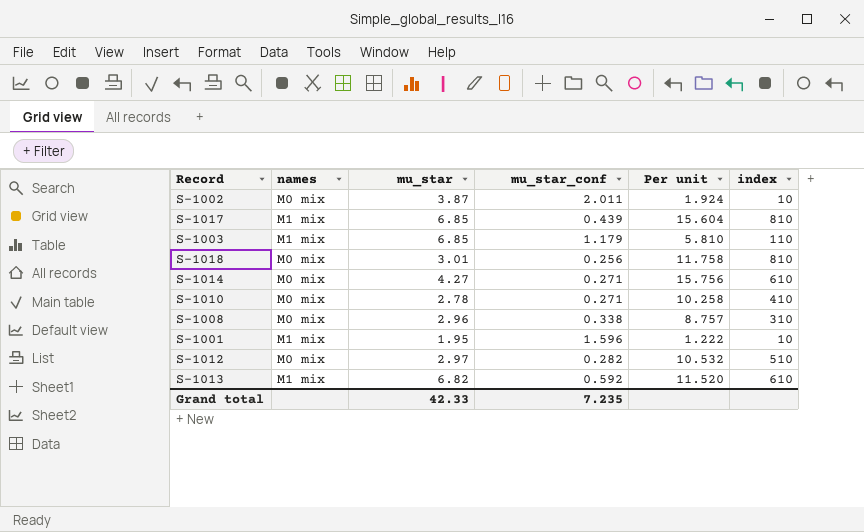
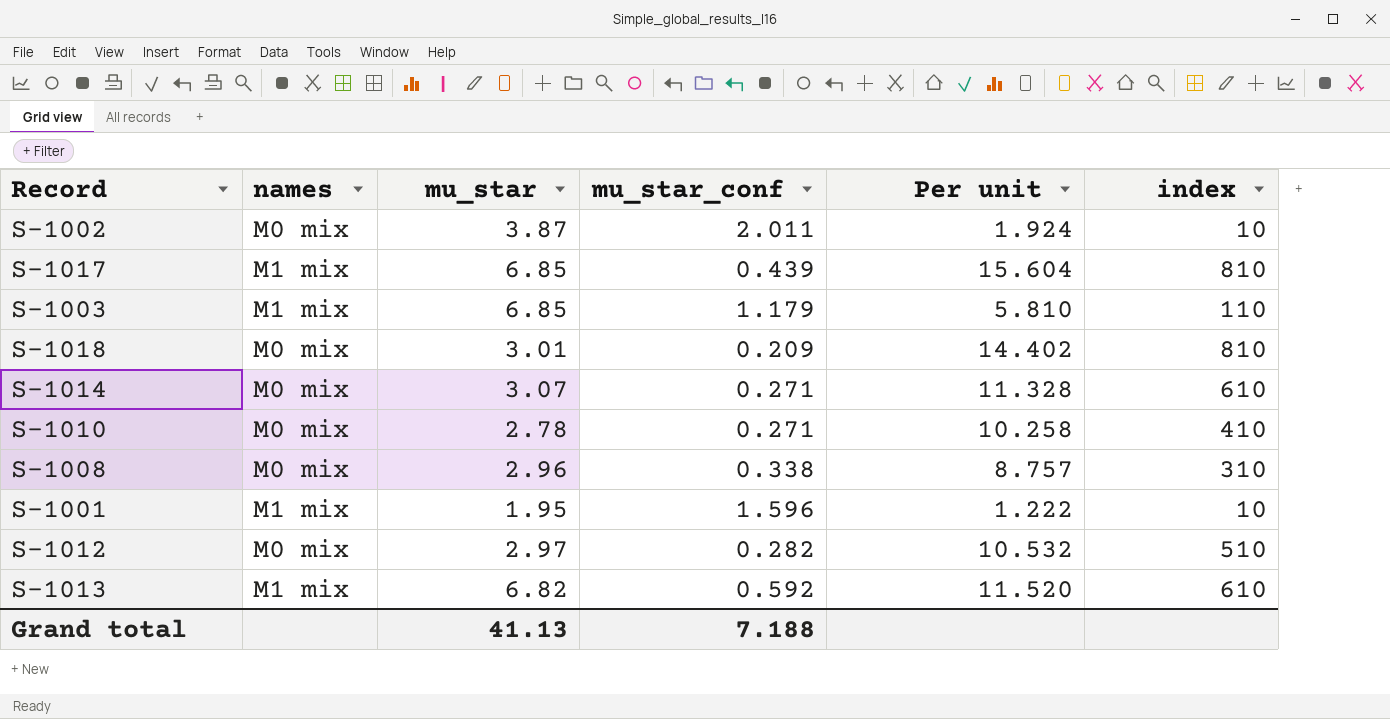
S-1018 | mu_star_conf: 0.256 -> 0.209
S-1018 | Per unit: 11.758 -> 14.402
S-1014 | mu_star: 4.27 -> 3.07
S-1014 | Per unit: 15.756 -> 11.328
Grand total | mu_star: 42.33 -> 41.13
Grand total | mu_star_conf: 7.235 -> 7.188

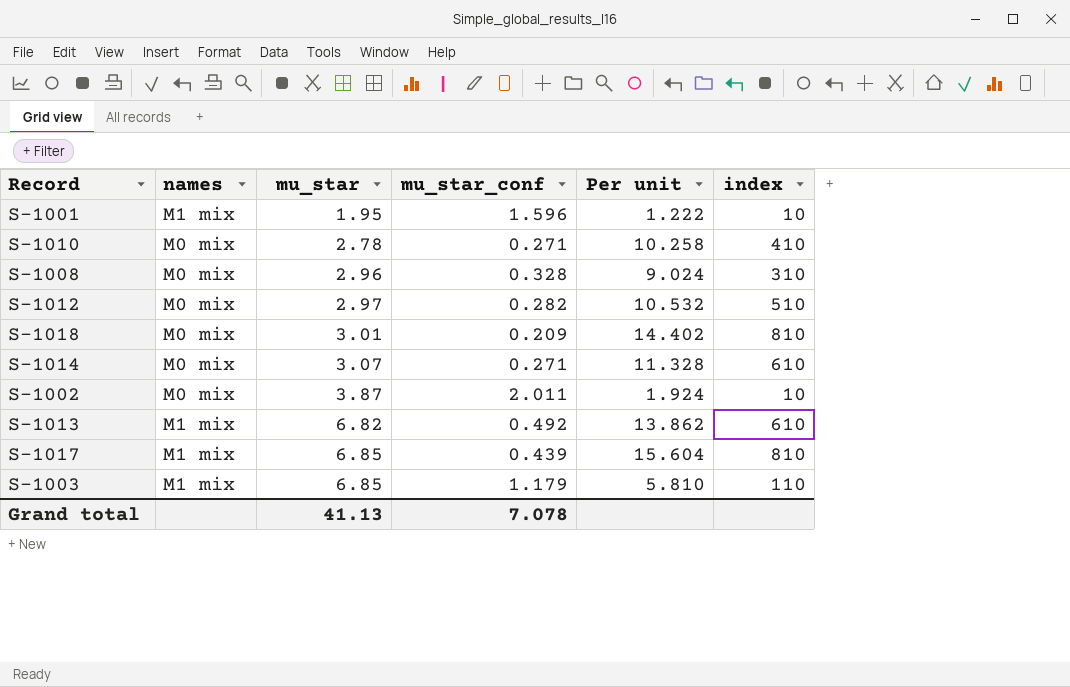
row order: none -> mu_star ascending
S-1008 | mu_star_conf: 0.338 -> 0.328
S-1008 | Per unit: 8.757 -> 9.024
S-1013 | mu_star_conf: 0.592 -> 0.492
S-1013 | Per unit: 11.520 -> 13.862
Grand total | mu_star_conf: 7.188 -> 7.078

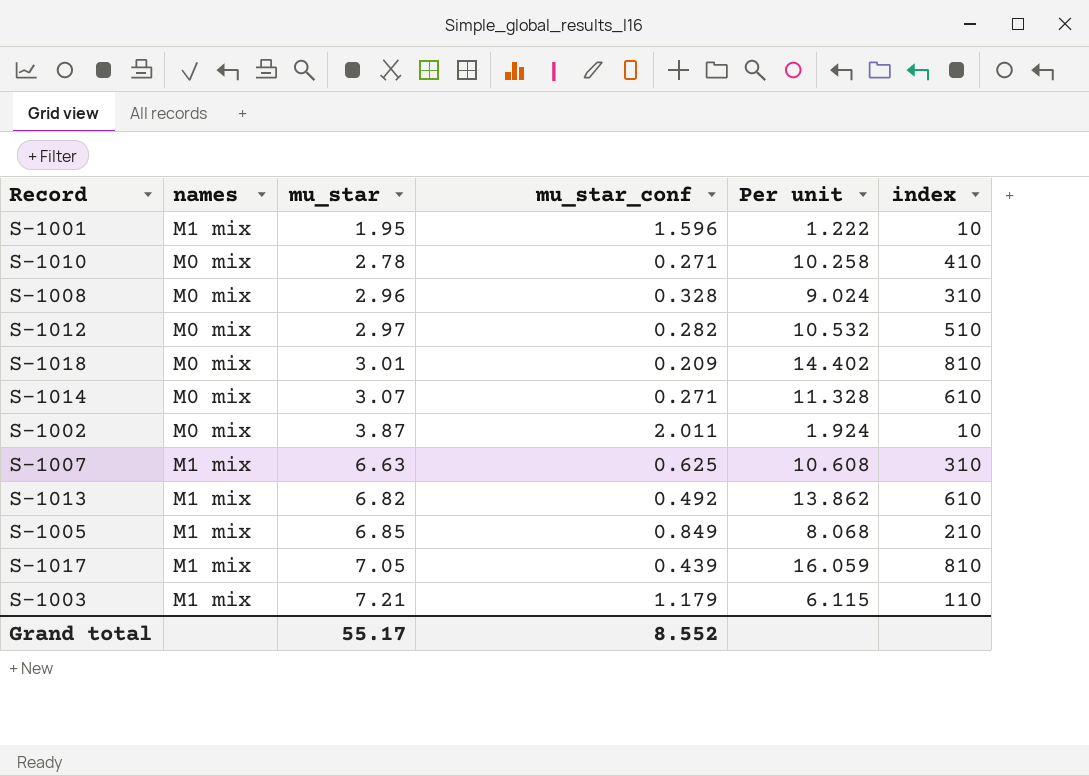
row S-1007: none -> M1 mix | 6.63 | 0.625 | 10.608 | 310
row S-1005: none -> M1 mix | 6.85 | 0.849 | 8.068 | 210
S-1017 | mu_star: 6.85 -> 7.05
S-1017 | Per unit: 15.604 -> 16.059
S-1003 | mu_star: 6.85 -> 7.21
S-1003 | Per unit: 5.810 -> 6.115
Grand total | mu_star: 41.13 -> 55.17
Grand total | mu_star_conf: 7.078 -> 8.552

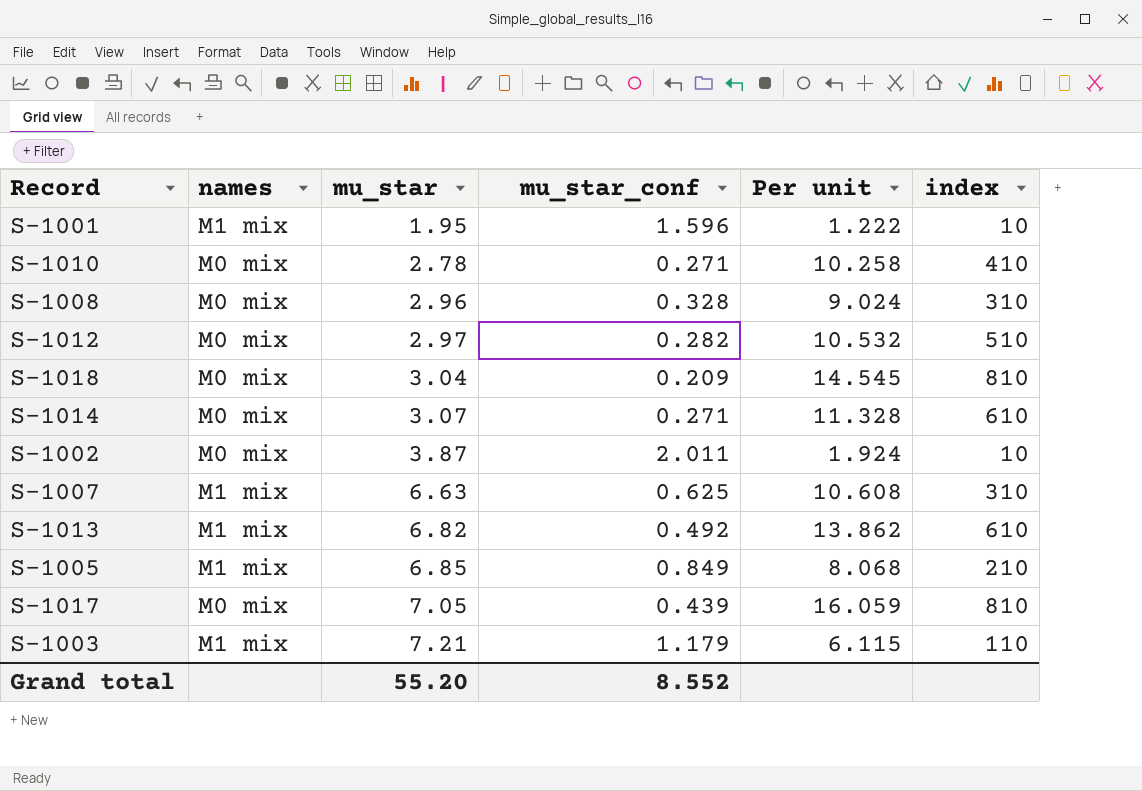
S-1018 | mu_star: 3.01 -> 3.04
S-1018 | Per unit: 14.402 -> 14.545
S-1017 | names: M1 mix -> M0 mix
Grand total | mu_star: 55.17 -> 55.20

